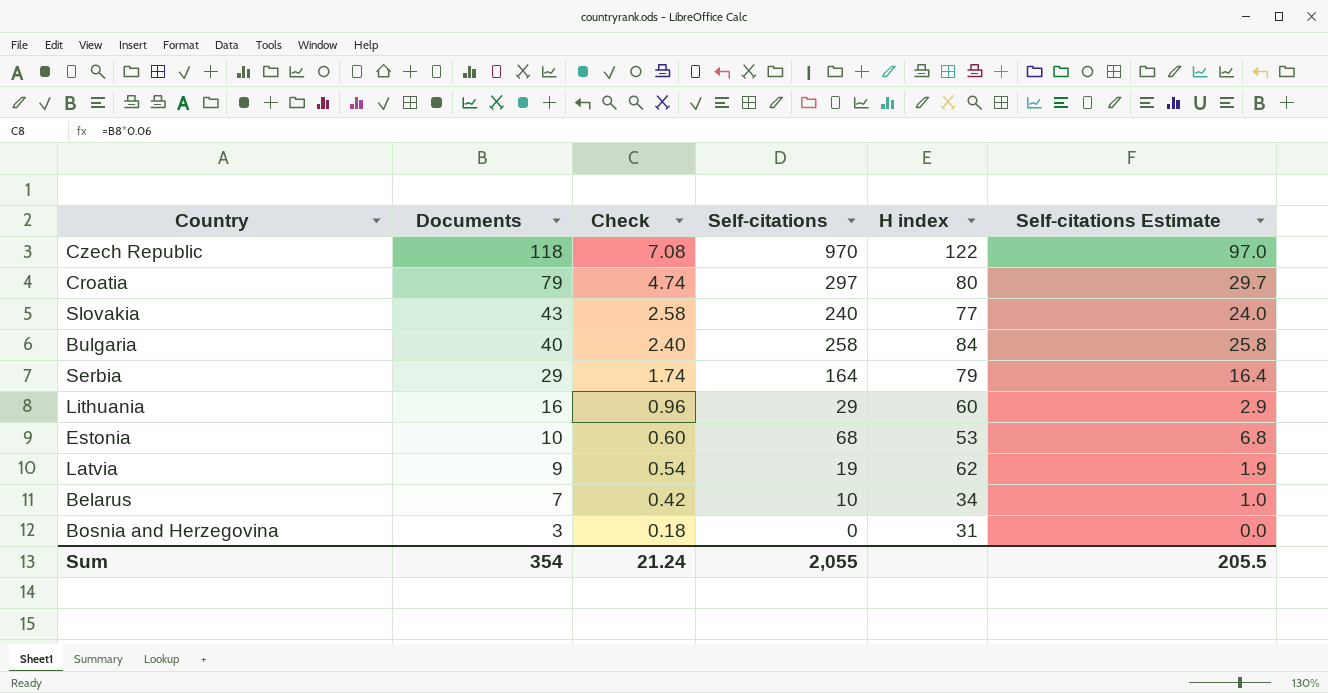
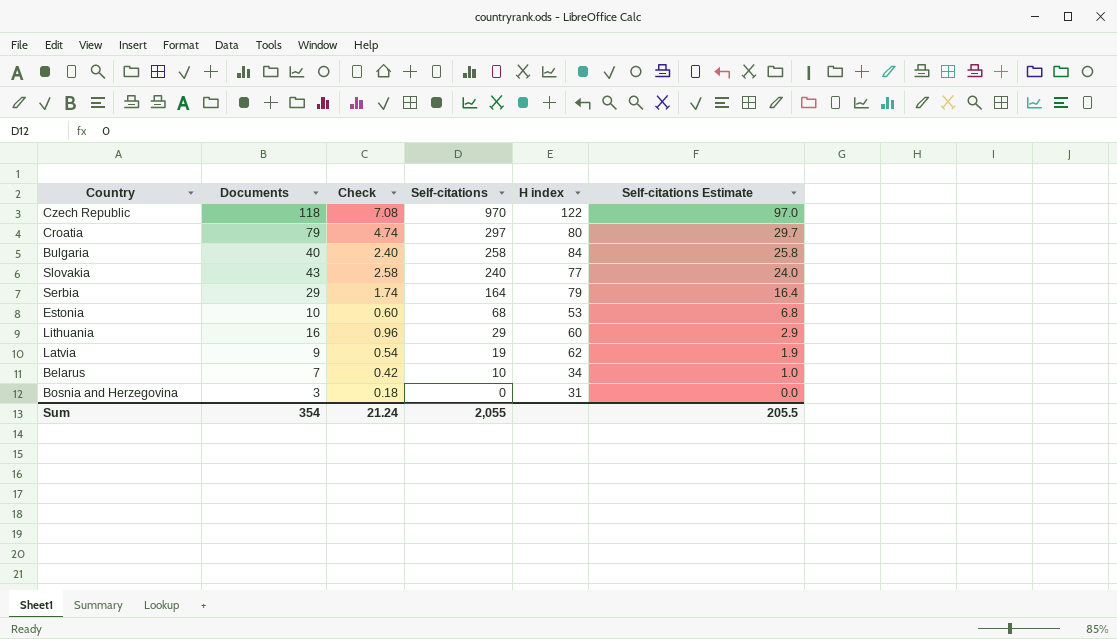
row order: Documents descending -> Self-citations descending

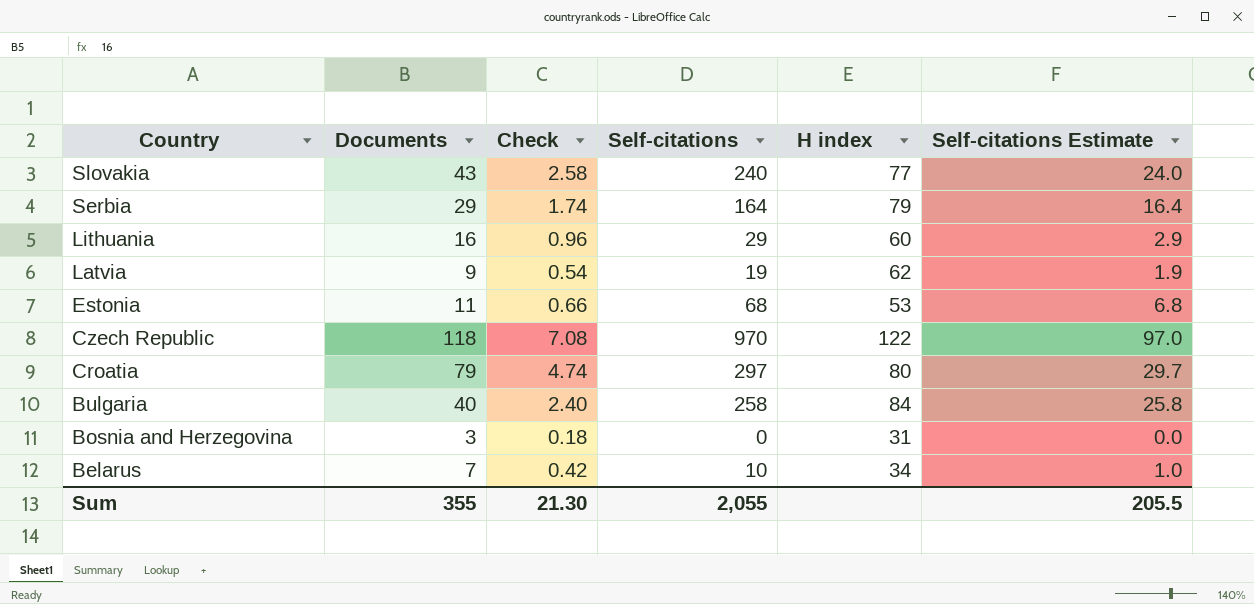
row order: Self-citations descending -> Country descending
Estonia | Documents: 10 -> 11
Estonia | Check: 0.60 -> 0.66
Sum | Documents: 354 -> 355
Sum | Check: 21.24 -> 21.30

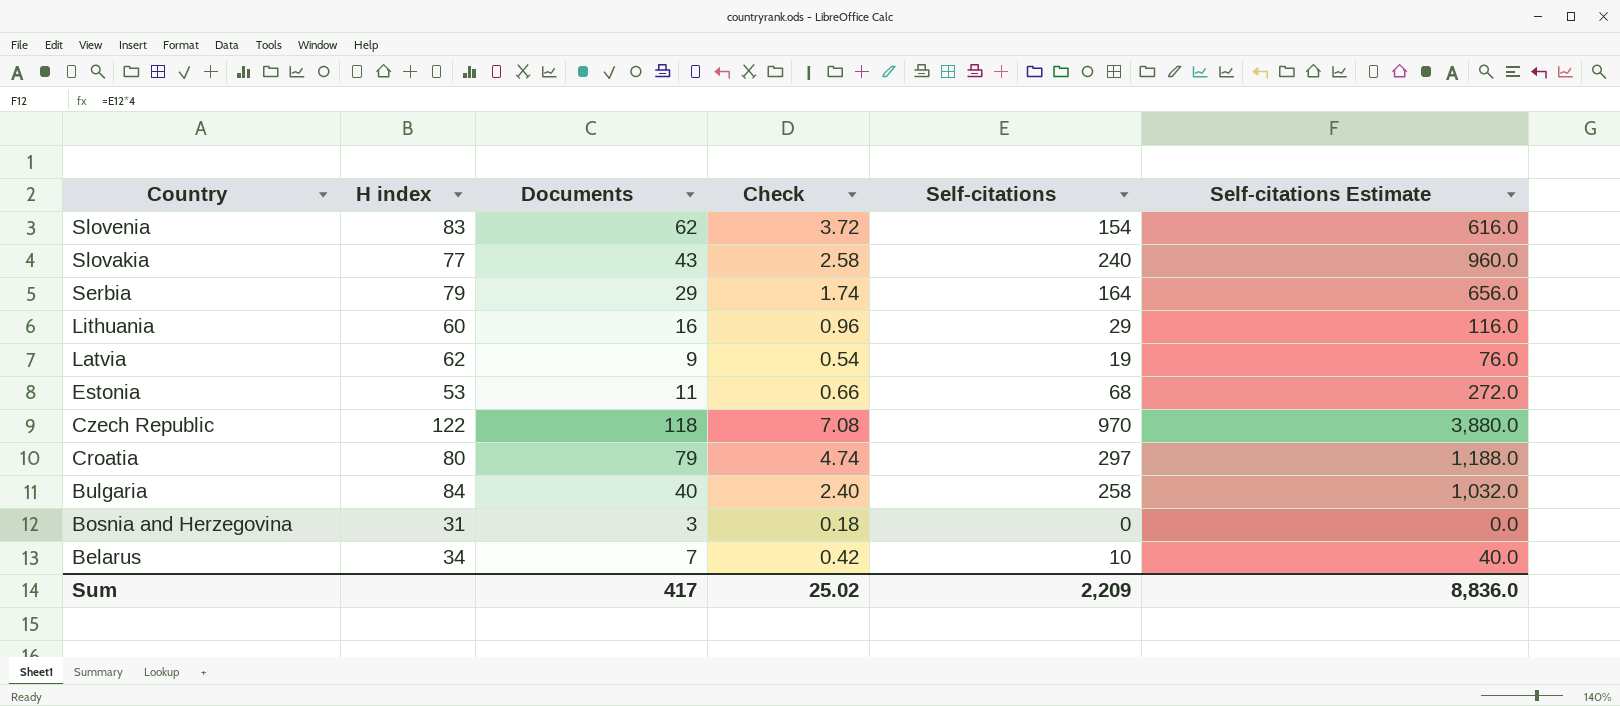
column H index | position: 5 -> 2
column Self-citations Estimate | formula: [Self-citations] * 0.1 -> [Self-citations] * 4
row Slovenia: none -> 83 | 62 | 3.72 | 154 | 616.0
Sum | Documents: 355 -> 417
Sum | Check: 21.30 -> 25.02
Sum | Self-citations: 2,055 -> 2,209
Sum | Self-citations Estimate: 205.5 -> 8,836.0

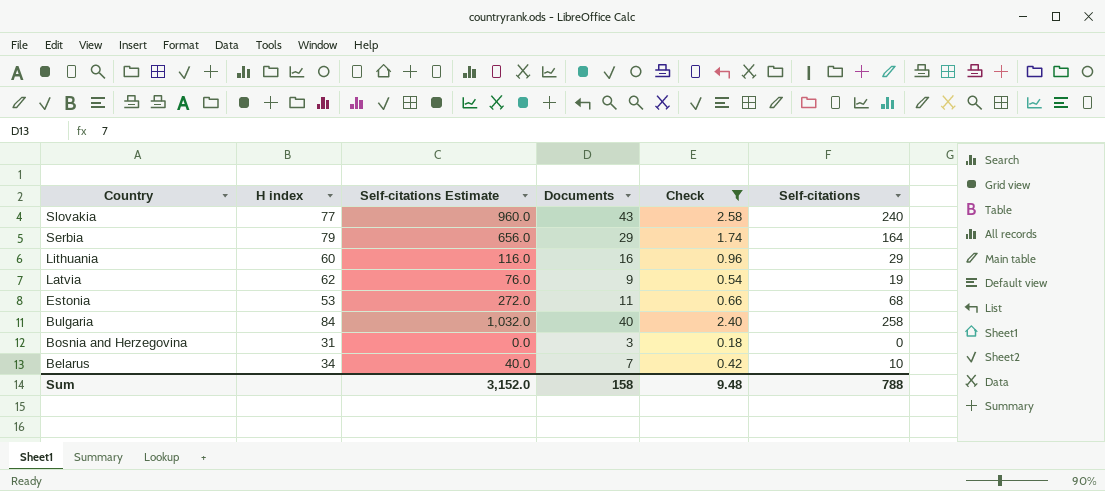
filter: none -> Check <= 2.58
column Self-citations Estimate | position: 6 -> 3
Sum | Self-citations Estimate: 8,836.0 -> 3,152.0
Sum | Documents: 417 -> 158
Sum | Check: 25.02 -> 9.48
Sum | Self-citations: 2,209 -> 788

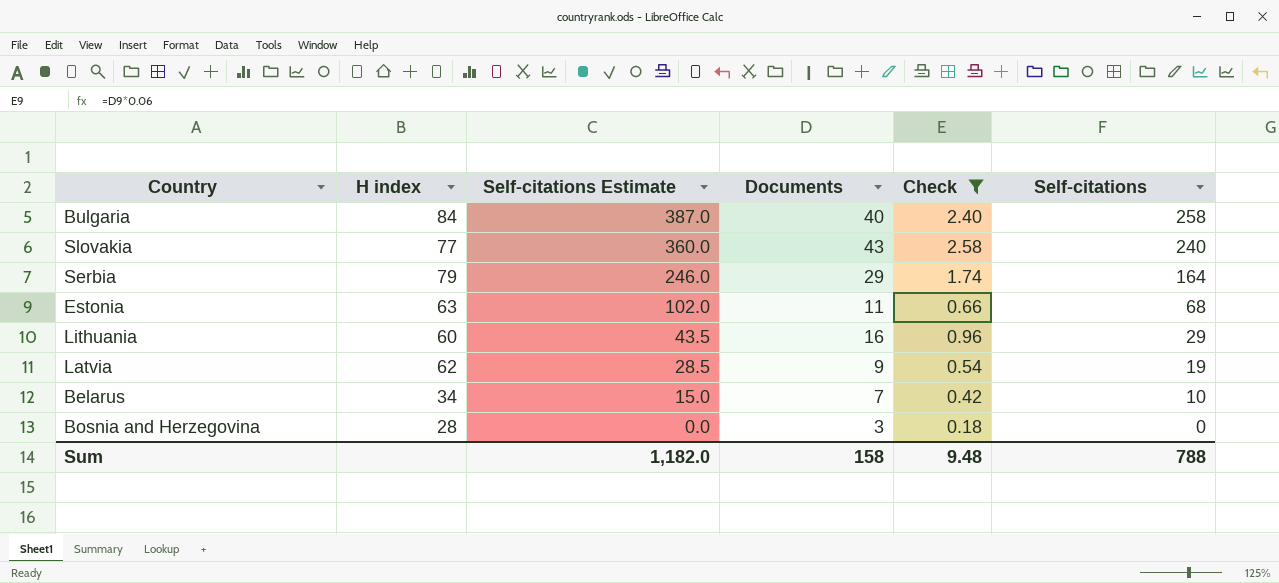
row order: Country descending -> Self-citations Estimate descending
column Self-citations Estimate | formula: [Self-citations] * 4 -> [Self-citations] * 1.5
Estonia | H index: 53 -> 63
Bosnia and Herzegovina | H index: 31 -> 28
Sum | Self-citations Estimate: 3,152.0 -> 1,182.0

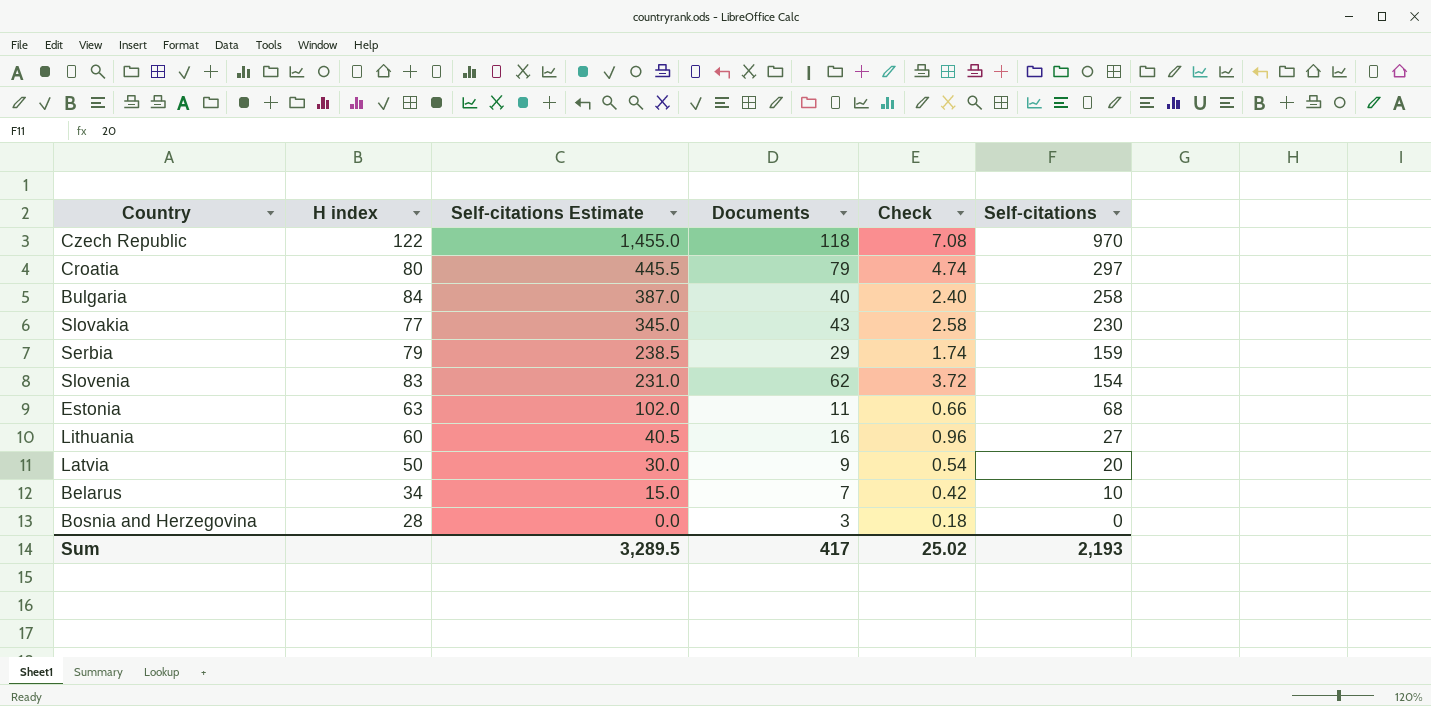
filter: Check <= 2.58 -> none
Slovakia | Self-citations Estimate: 360.0 -> 345.0
Slovakia | Self-citations: 240 -> 230
Serbia | Self-citations Estimate: 246.0 -> 238.5
Serbia | Self-citations: 164 -> 159
Lithuania | Self-citations Estimate: 43.5 -> 40.5
Lithuania | Self-citations: 29 -> 27
Latvia | H index: 62 -> 50
Latvia | Self-citations Estimate: 28.5 -> 30.0
Latvia | Self-citations: 19 -> 20
Sum | Self-citations Estimate: 1,182.0 -> 3,289.5
Sum | Documents: 158 -> 417
Sum | Check: 9.48 -> 25.02
Sum | Self-citations: 788 -> 2,193

